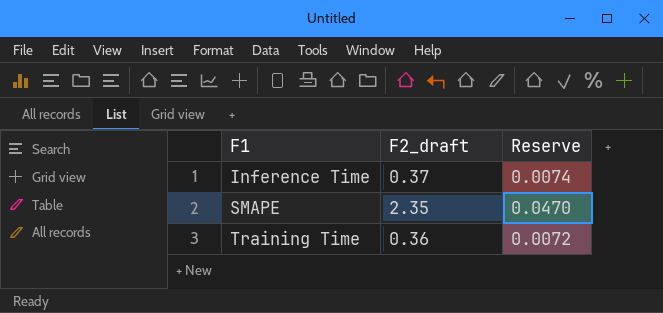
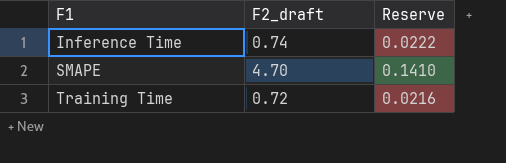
column Reserve | formula: [F2_draft] * 0.02 -> [F2_draft] * 0.03
Inference Time | F2_draft: 0.37 -> 0.74
SMAPE | F2_draft: 2.35 -> 4.70
Training Time | F2_draft: 0.36 -> 0.72

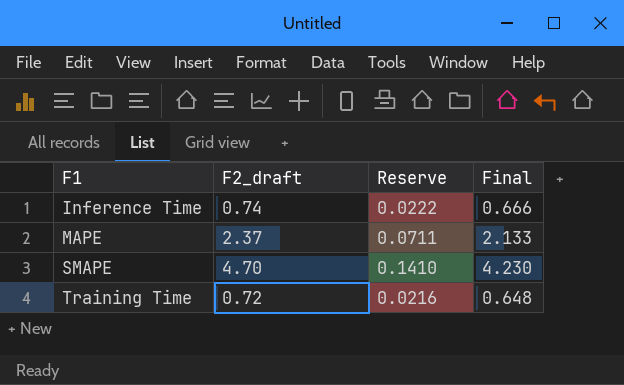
column Final | formula: none -> [F2_draft] * 0.9
row MAPE: none -> 2.37 | 0.0711 | 2.133

